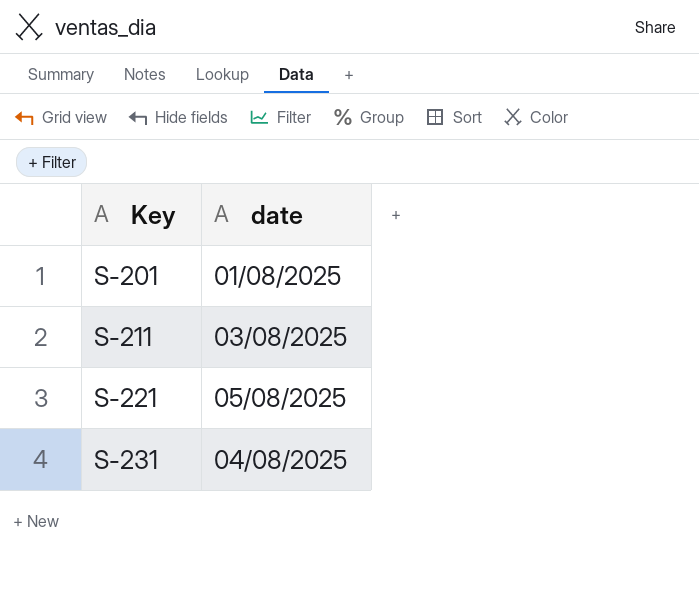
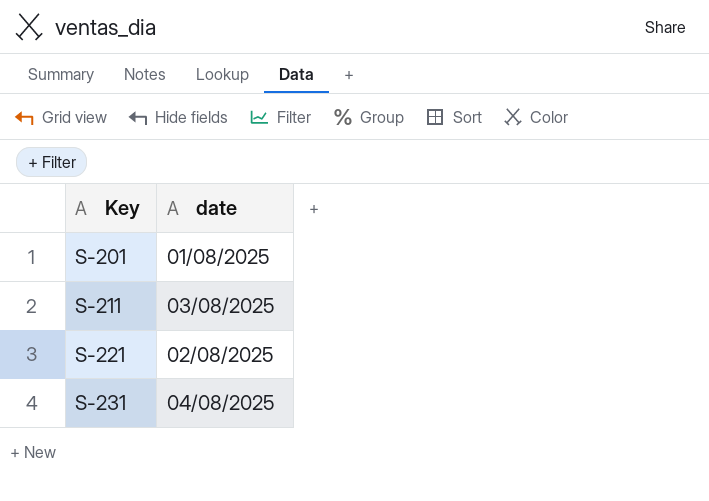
S-221 | date: 05/08/2025 -> 02/08/2025

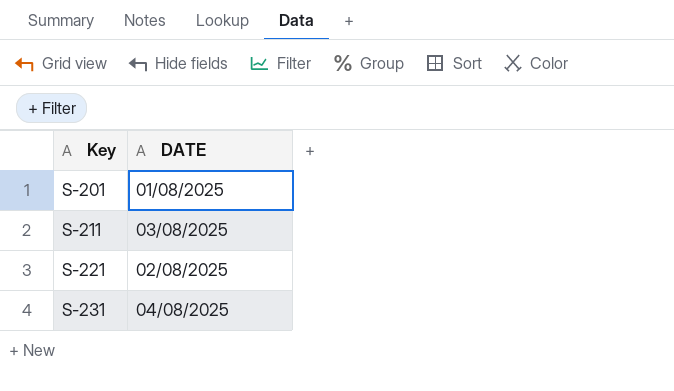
column name: date -> DATE

